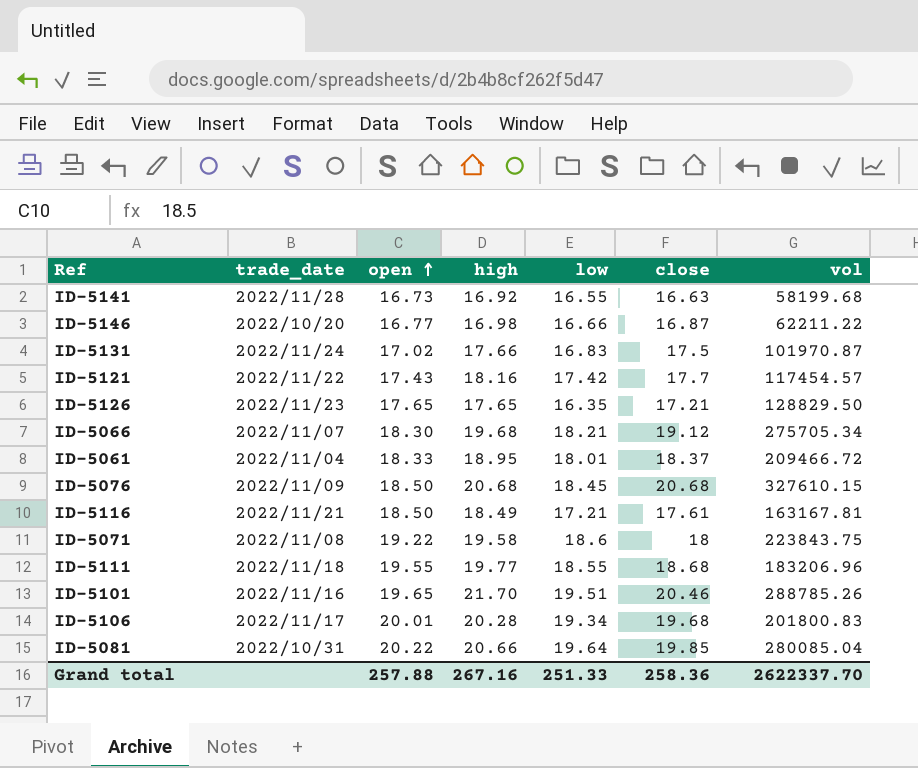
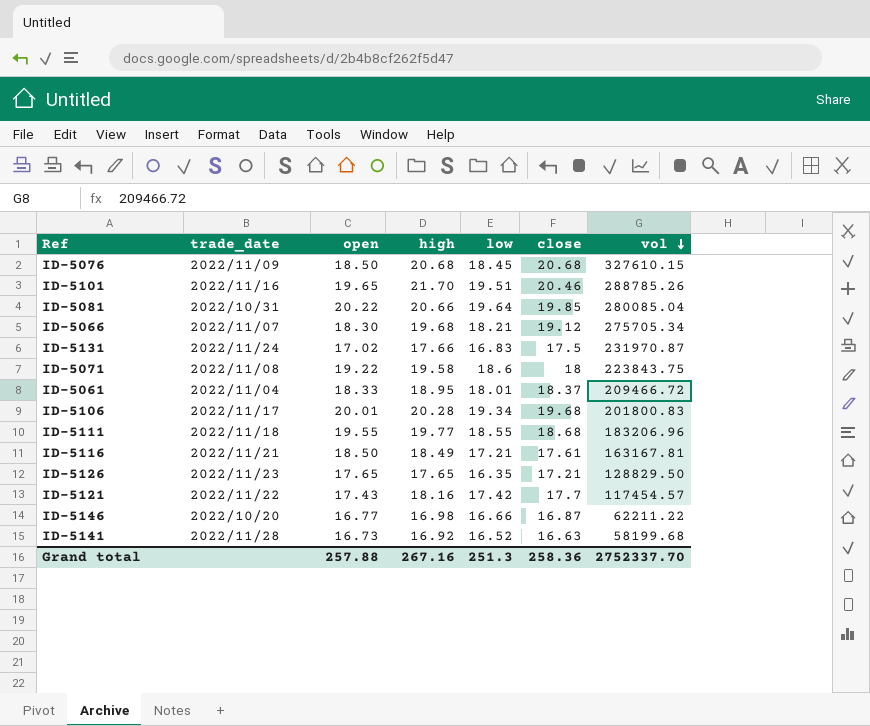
row order: open ascending -> vol descending
ID-5131 | vol: 101970.87 -> 231970.87
ID-5141 | low: 16.55 -> 16.52
Grand total | low: 251.33 -> 251.3
Grand total | vol: 2622337.70 -> 2752337.70

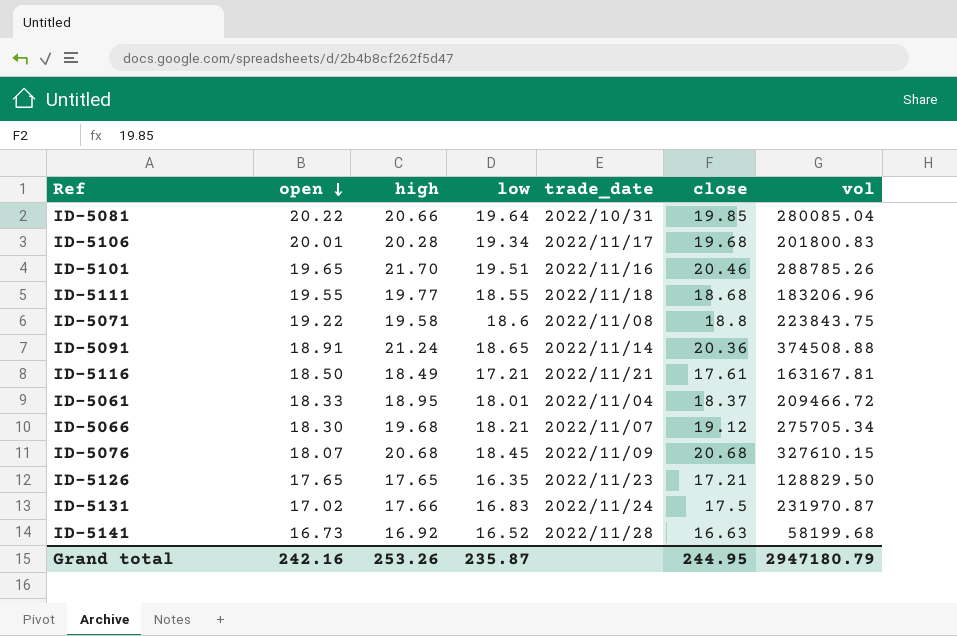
row order: vol descending -> open descending
column trade_date | position: 2 -> 5
row ID-5121: 2022/11/22 | 17.43 | 18.16 | 17.42 | 17.7 | 117454.57 -> none
row ID-5146: 2022/10/20 | 16.77 | 16.98 | 16.66 | 16.87 | 62211.22 -> none
ID-5071 | close: 18 -> 18.8
row ID-5091: none -> 18.91 | 21.24 | 18.65 | 2022/11/14 | 20.36 | 374508.88
ID-5076 | open: 18.50 -> 18.07
Grand total | open: 257.88 -> 242.16
Grand total | high: 267.16 -> 253.26
Grand total | low: 251.3 -> 235.87
Grand total | close: 258.36 -> 244.95
Grand total | vol: 2752337.70 -> 2947180.79

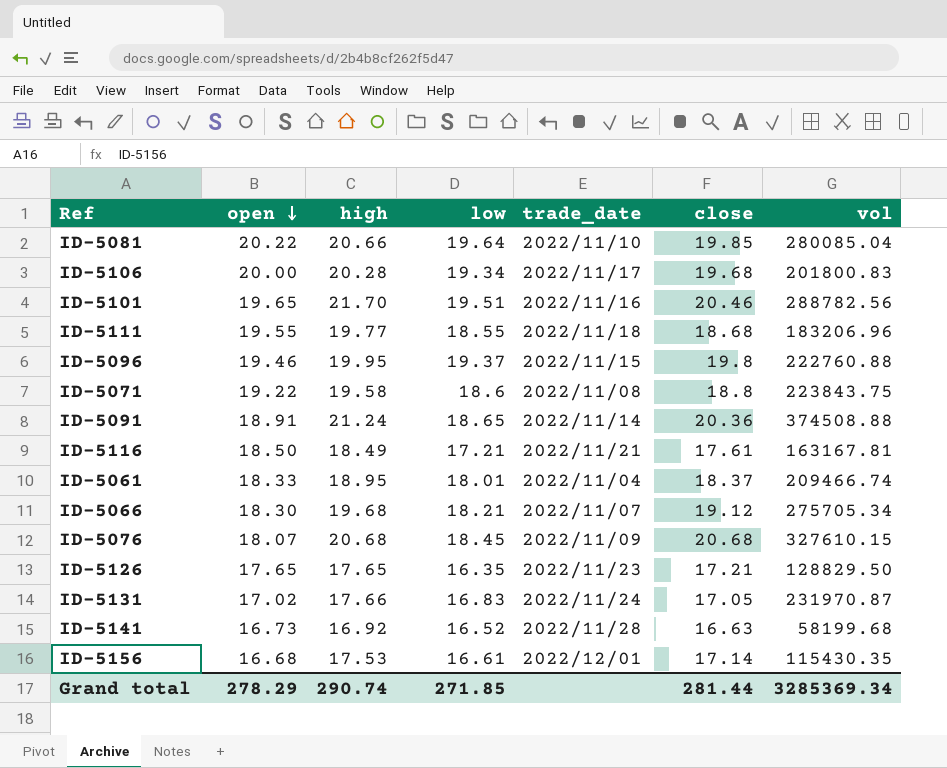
ID-5081 | trade_date: 2022/10/31 -> 2022/11/10
ID-5106 | open: 20.01 -> 20.00
ID-5101 | vol: 288785.26 -> 288782.56
row ID-5096: none -> 19.46 | 19.95 | 19.37 | 2022/11/15 | 19.8 | 222760.88
ID-5061 | vol: 209466.72 -> 209466.74
ID-5131 | close: 17.5 -> 17.05
row ID-5156: none -> 16.68 | 17.53 | 16.61 | 2022/12/01 | 17.14 | 115430.35
Grand total | open: 242.16 -> 278.29
Grand total | high: 253.26 -> 290.74
Grand total | low: 235.87 -> 271.85
Grand total | close: 244.95 -> 281.44
Grand total | vol: 2947180.79 -> 3285369.34

